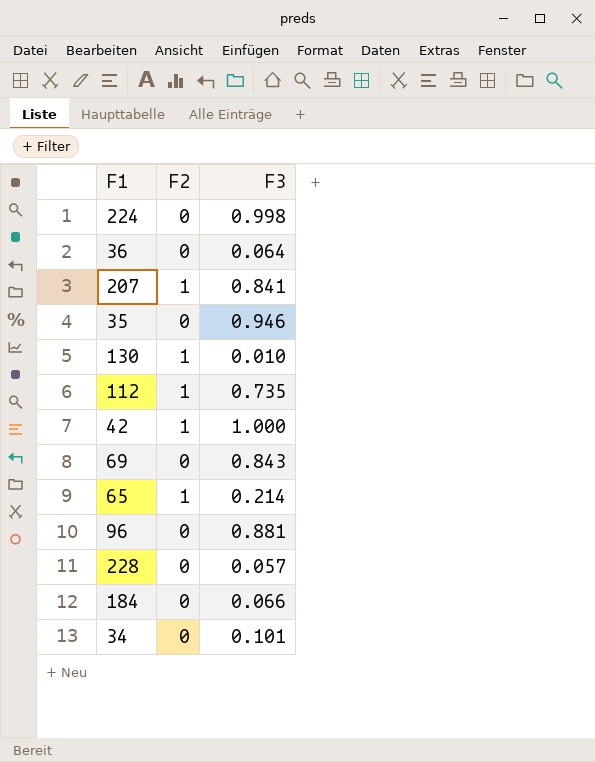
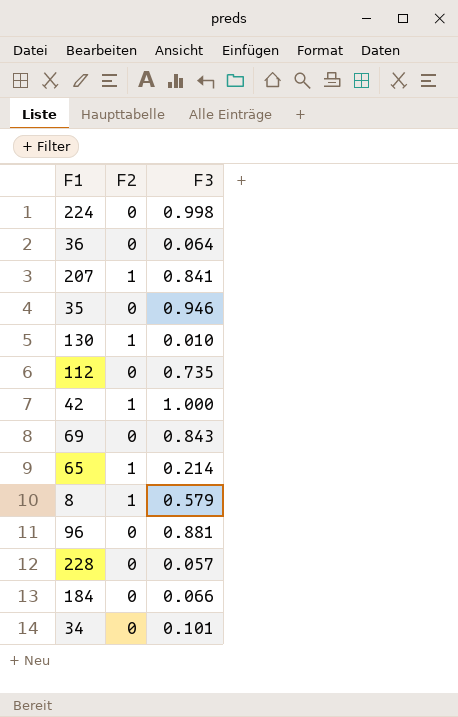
112 | F2: 1 -> 0
row 8: none -> 1 | 0.579

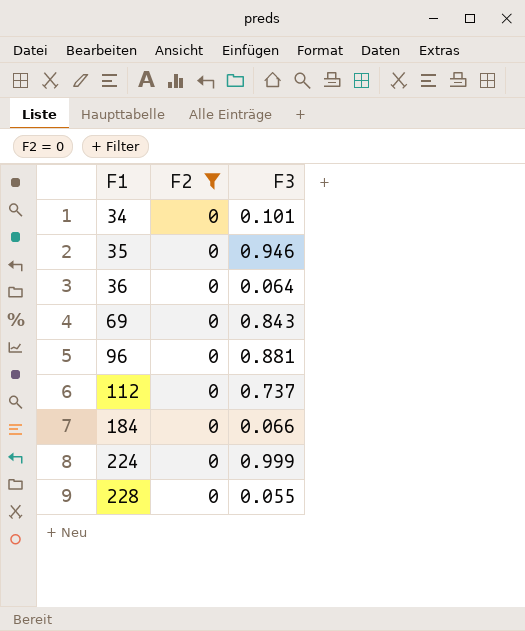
filter: none -> F2 = 0
row order: none -> F1 ascending
112 | F3: 0.735 -> 0.737
224 | F3: 0.998 -> 0.999
228 | F3: 0.057 -> 0.055

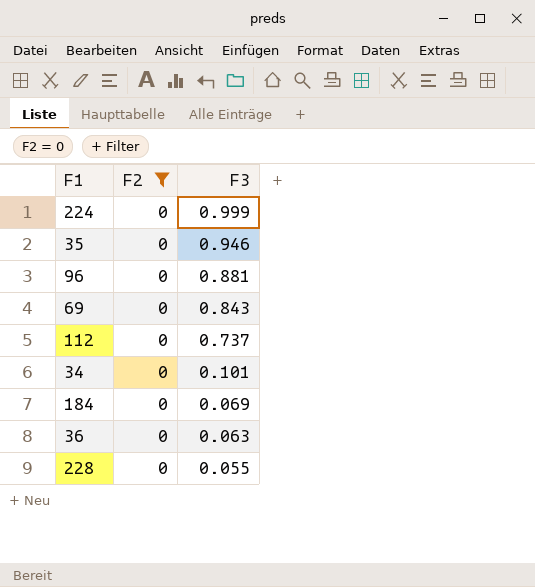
row order: F1 ascending -> F3 descending
184 | F3: 0.066 -> 0.069
36 | F3: 0.064 -> 0.063

